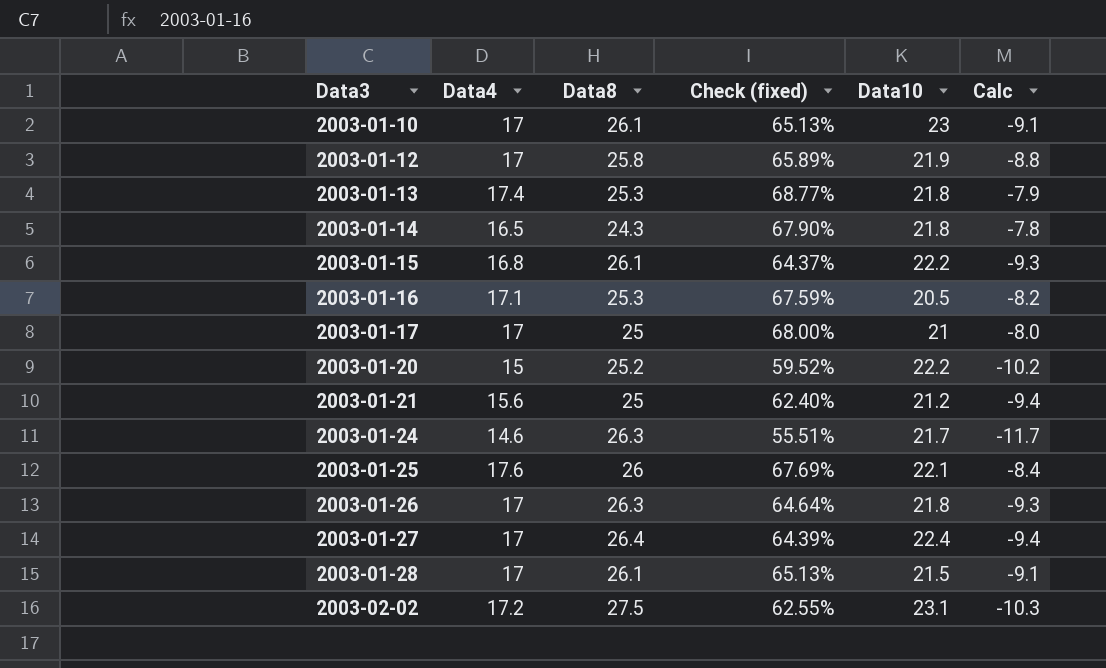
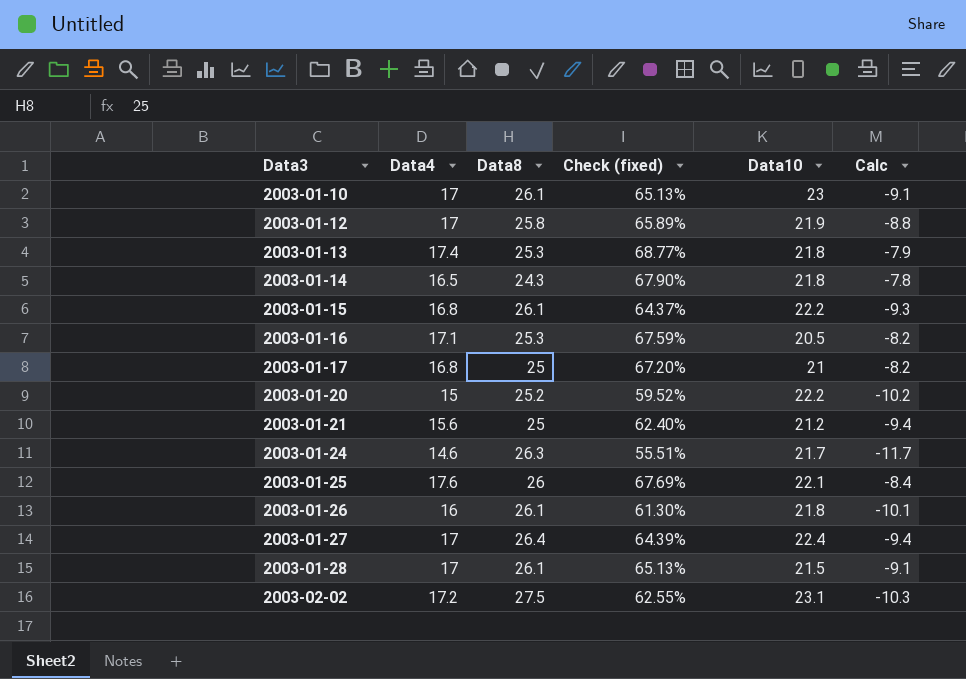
2003-01-17 | Data4: 17 -> 16.8
2003-01-17 | Check (fixed): 68.00% -> 67.20%
2003-01-17 | Calc: -8.0 -> -8.2
2003-01-26 | Data4: 17 -> 16
2003-01-26 | Data8: 26.3 -> 26.1
2003-01-26 | Check (fixed): 64.64% -> 61.30%
2003-01-26 | Calc: -9.3 -> -10.1

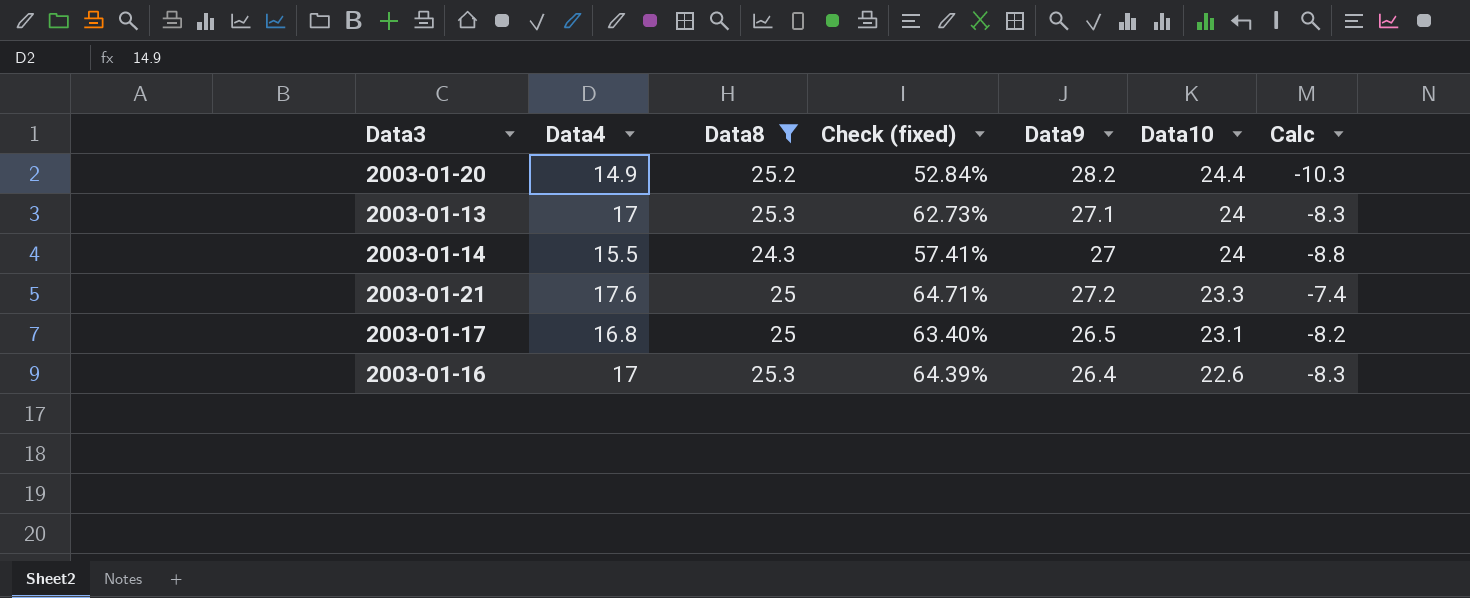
filter: none -> Data8 <= 25.3
row order: Data3 ascending -> Data10 descending
column Check (fixed) | formula: [Data4] / [Data8] -> [Data4] / [Data9]
column Data9 | position: none -> 5
2003-01-20 | Data4: 15 -> 14.9
2003-01-20 | Data10: 22.2 -> 24.4
2003-01-20 | Calc: -10.2 -> -10.3
2003-01-13 | Data4: 17.4 -> 17
2003-01-13 | Data10: 21.8 -> 24
2003-01-13 | Calc: -7.9 -> -8.3
2003-01-14 | Data4: 16.5 -> 15.5
2003-01-14 | Data10: 21.8 -> 24
2003-01-14 | Calc: -7.8 -> -8.8
2003-01-21 | Data4: 15.6 -> 17.6
2003-01-21 | Data10: 21.2 -> 23.3
2003-01-21 | Calc: -9.4 -> -7.4
2003-01-17 | Data10: 21 -> 23.1
2003-01-16 | Data4: 17.1 -> 17
2003-01-16 | Data10: 20.5 -> 22.6
2003-01-16 | Calc: -8.2 -> -8.3

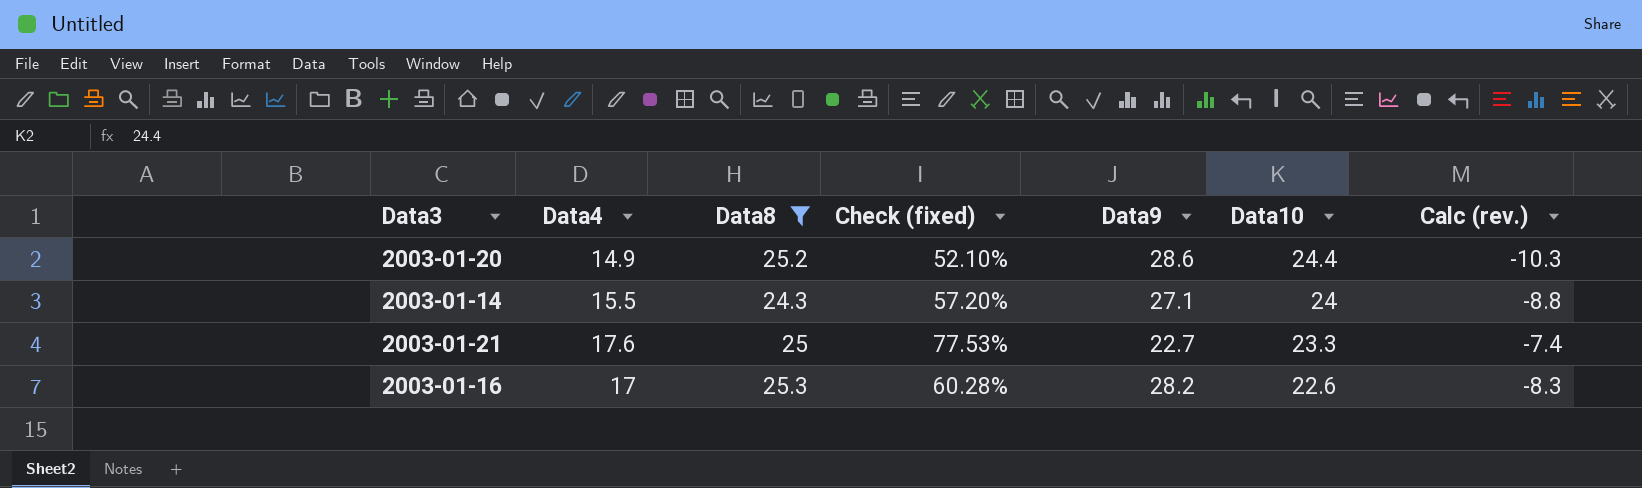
column name: Calc -> Calc (rev.)
row 2003-01-13: 17 | 25.3 | 62.73% | 27.1 | 24 | -8.3 -> none
row 2003-01-17: 16.8 | 25 | 63.40% | 26.5 | 23.1 | -8.2 -> none
2003-01-20 | Check (fixed): 52.84% -> 52.10%
2003-01-20 | Data9: 28.2 -> 28.6
2003-01-14 | Check (fixed): 57.41% -> 57.20%
2003-01-14 | Data9: 27 -> 27.1
2003-01-21 | Check (fixed): 64.71% -> 77.53%
2003-01-21 | Data9: 27.2 -> 22.7
2003-01-16 | Check (fixed): 64.39% -> 60.28%
2003-01-16 | Data9: 26.4 -> 28.2

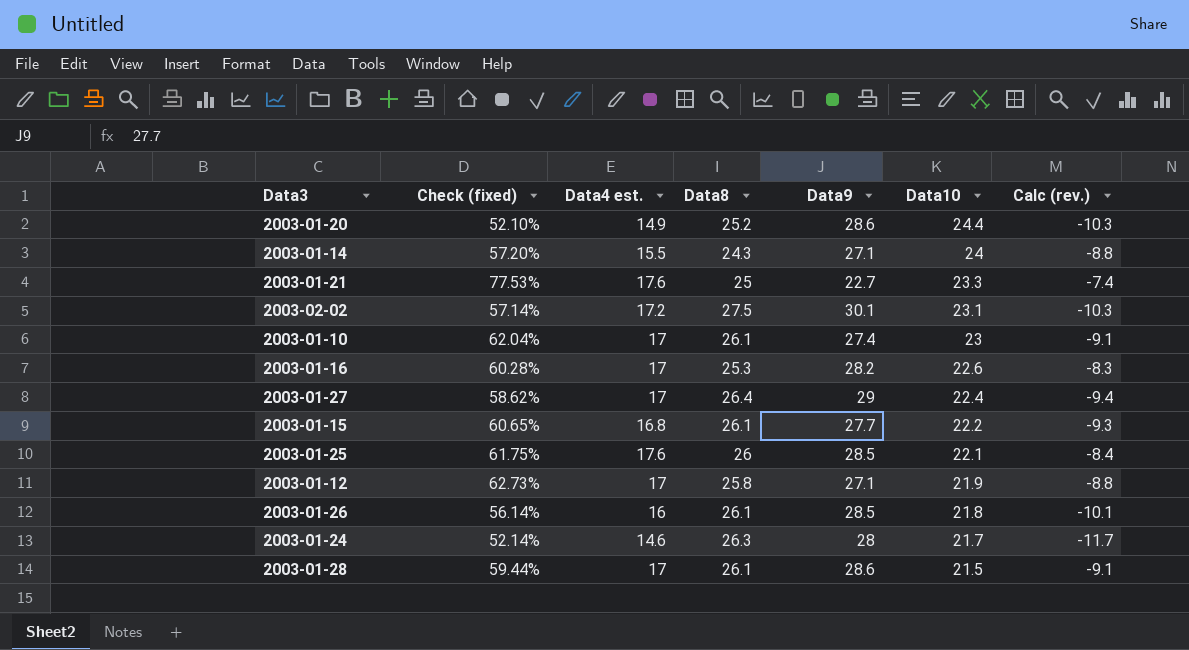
filter: Data8 <= 25.3 -> none
column Check (fixed) | position: 4 -> 2
column name: Data4 -> Data4 est.

